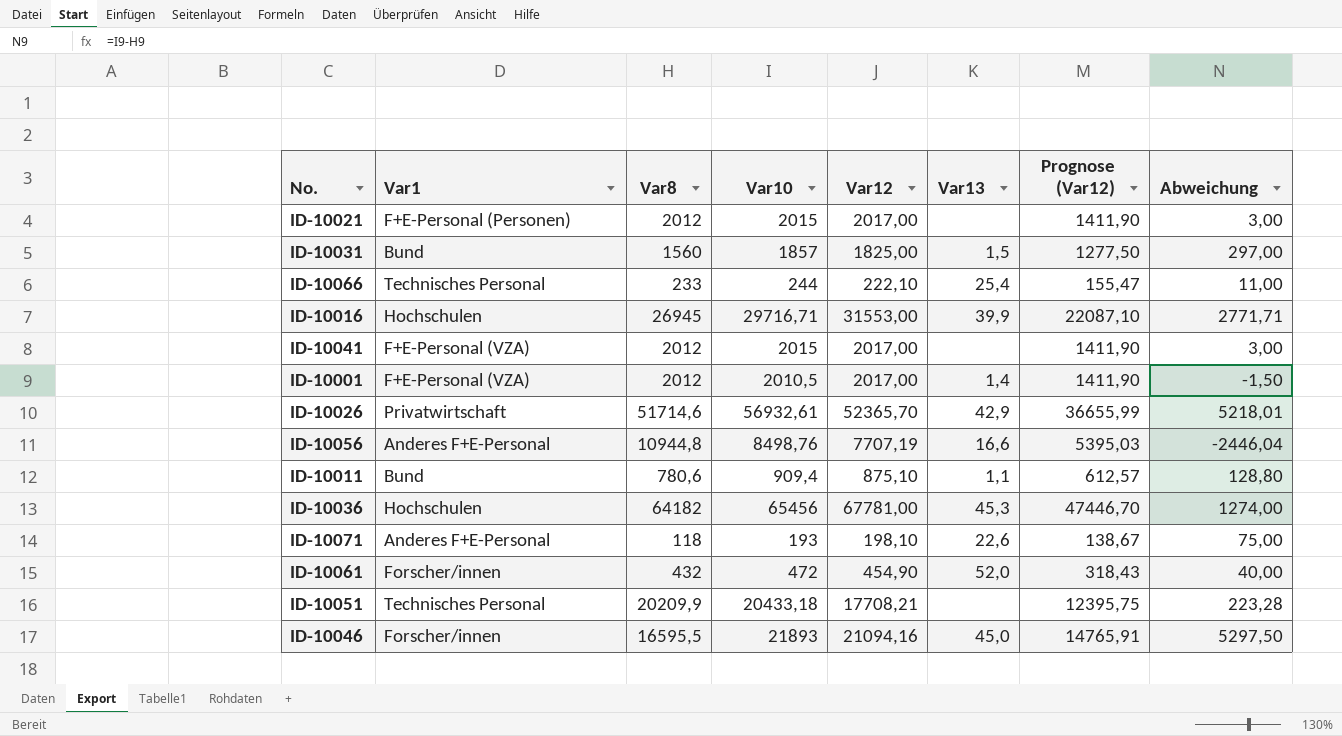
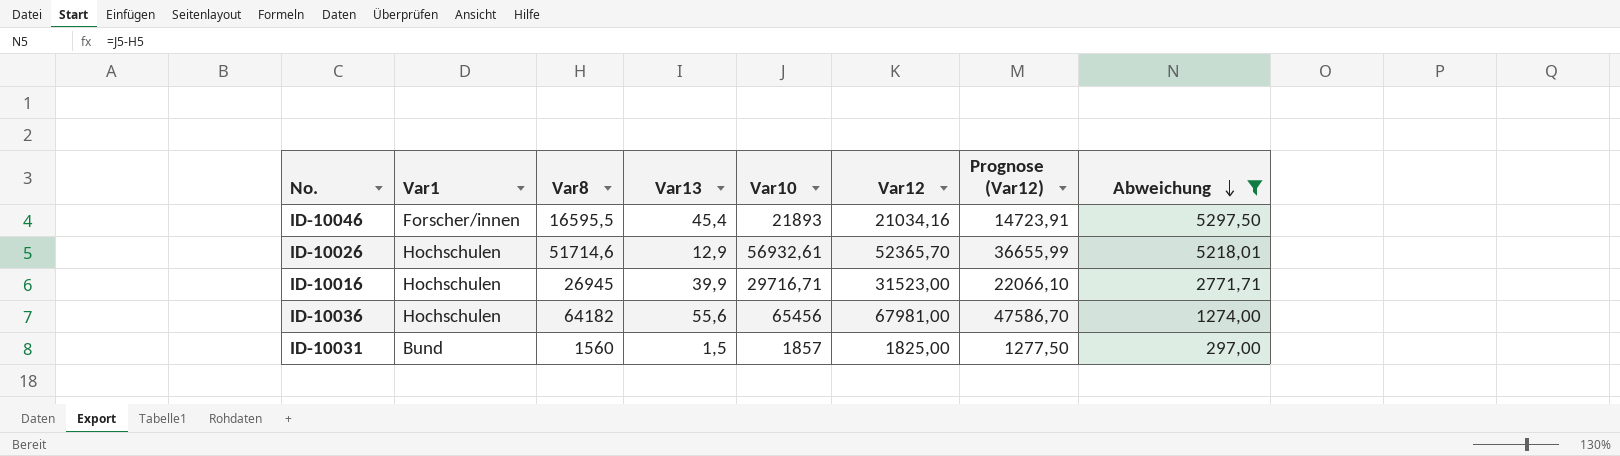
filter: none -> Abweichung >= 297,00
row order: none -> Abweichung descending
column Var13 | position: 6 -> 4
ID-10046 | Var13: 45,0 -> 45,4
ID-10046 | Var12: 21094,16 -> 21034,16
ID-10046 | Prognose (Var12): 14765,91 -> 14723,91
ID-10026 | Var1: Privatwirtschaft -> Hochschulen
ID-10026 | Var13: 42,9 -> 12,9
ID-10016 | Var12: 31553,00 -> 31523,00
ID-10016 | Prognose (Var12): 22087,10 -> 22066,10
ID-10036 | Var13: 45,3 -> 55,6
ID-10036 | Var12: 67781,00 -> 67981,00
ID-10036 | Prognose (Var12): 47446,70 -> 47586,70

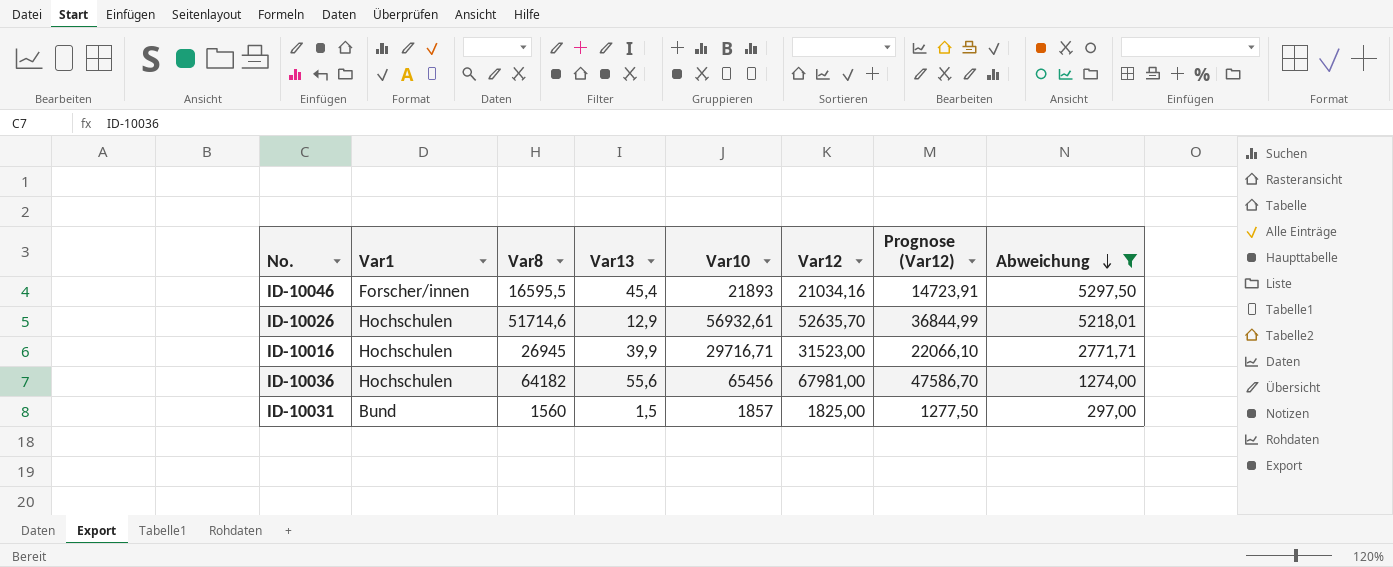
ID-10026 | Var12: 52365,70 -> 52635,70
ID-10026 | Prognose (Var12): 36655,99 -> 36844,99

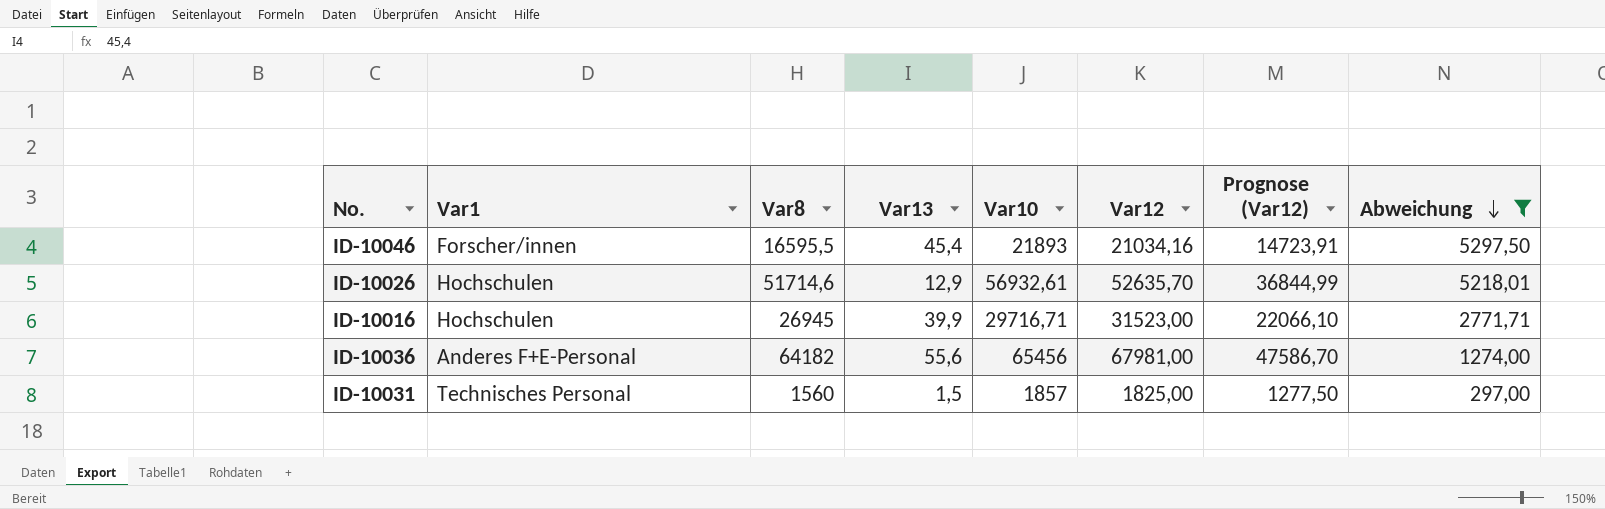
ID-10036 | Var1: Hochschulen -> Anderes F+E-Personal
ID-10031 | Var1: Bund -> Technisches Personal

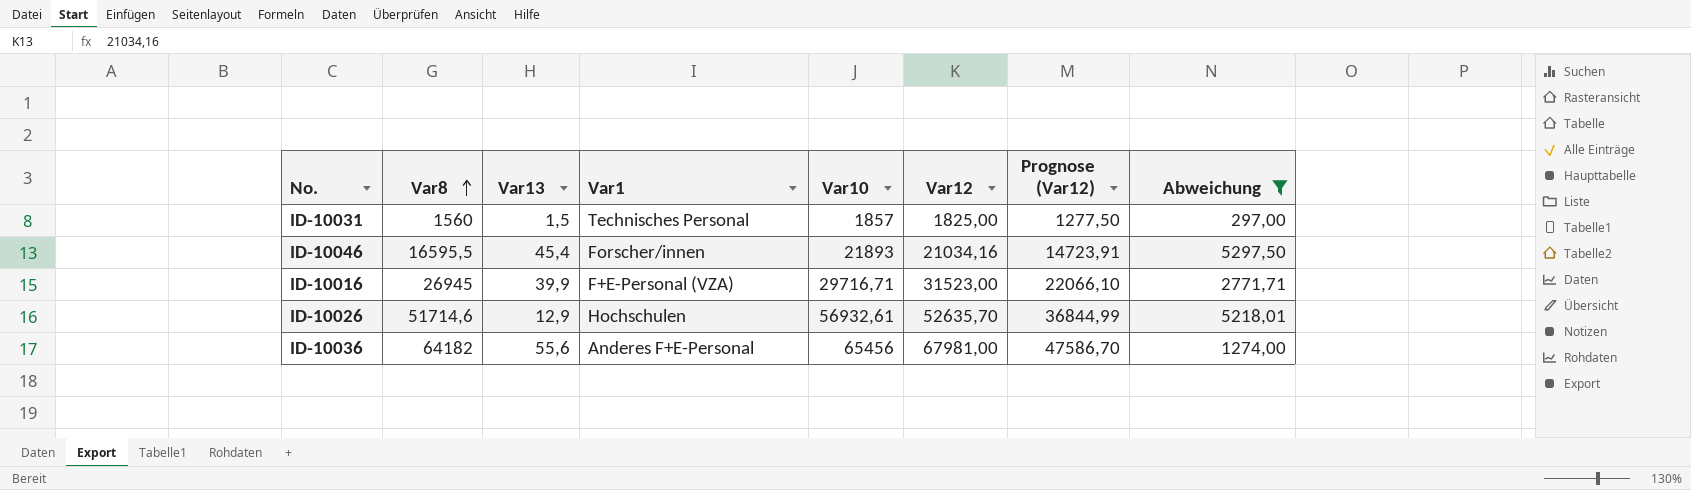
row order: Abweichung descending -> Var8 ascending
column Var1 | position: 2 -> 4
ID-10016 | Var1: Hochschulen -> F+E-Personal (VZA)

